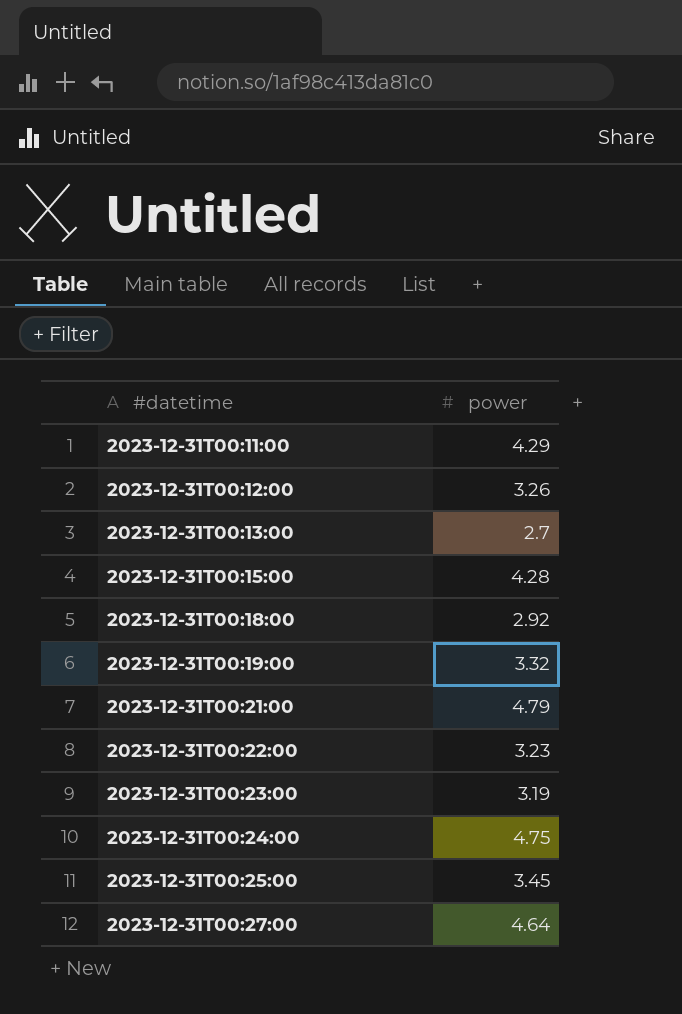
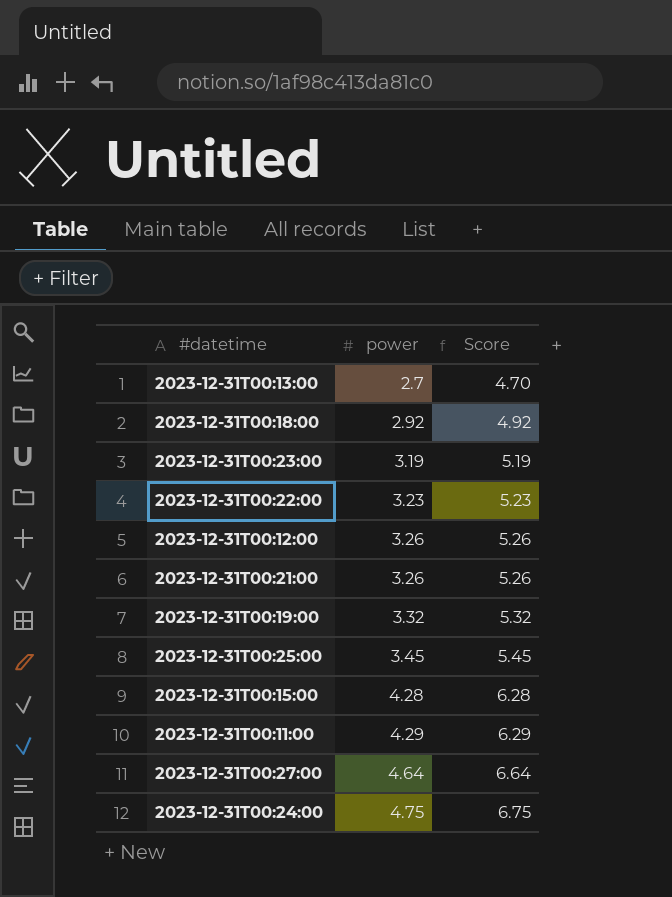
row order: #datetime ascending -> power ascending
column Score | formula: none -> [power] + 2
2023-12-31T00:21:00 | power: 4.79 -> 3.26

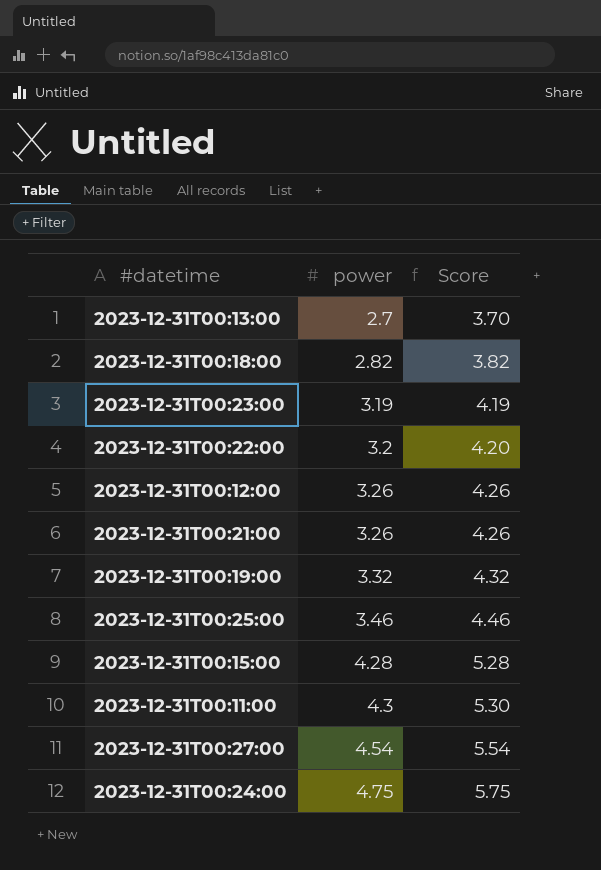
column Score | formula: [power] + 2 -> [power] + 1
2023-12-31T00:18:00 | power: 2.92 -> 2.82
2023-12-31T00:22:00 | power: 3.23 -> 3.2
2023-12-31T00:25:00 | power: 3.45 -> 3.46
2023-12-31T00:11:00 | power: 4.29 -> 4.3
2023-12-31T00:27:00 | power: 4.64 -> 4.54

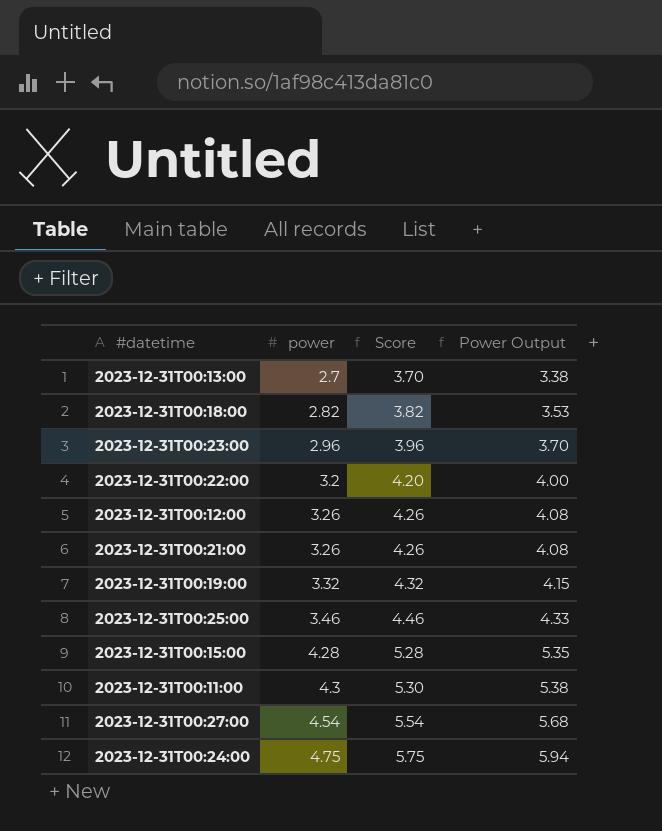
column Power Output | formula: none -> [power] * 1.25
2023-12-31T00:23:00 | power: 3.19 -> 2.96
2023-12-31T00:23:00 | Score: 4.19 -> 3.96

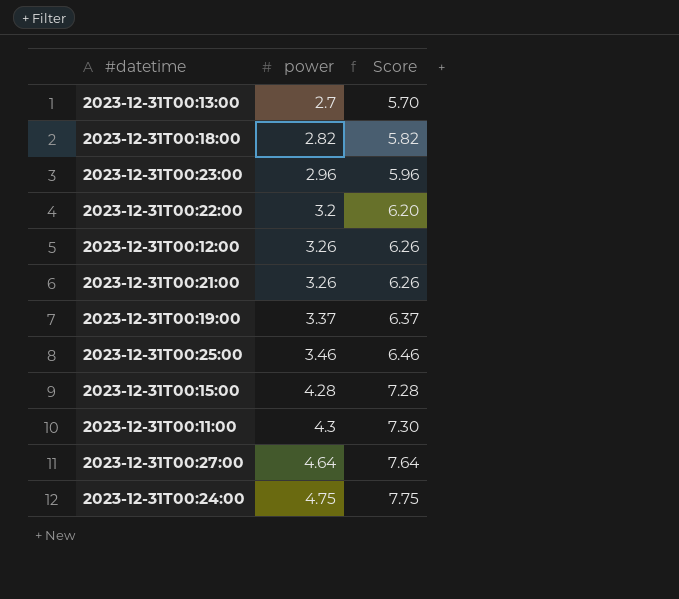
column Power Output | formula: [power] * 1.25 -> none
column Score | formula: [power] + 1 -> [power] + 3
2023-12-31T00:19:00 | power: 3.32 -> 3.37
2023-12-31T00:27:00 | power: 4.54 -> 4.64

